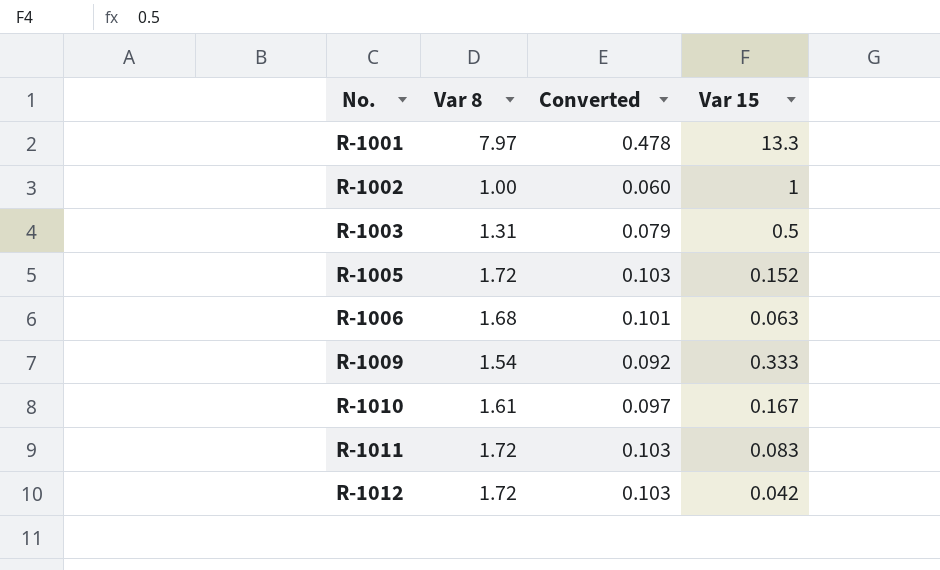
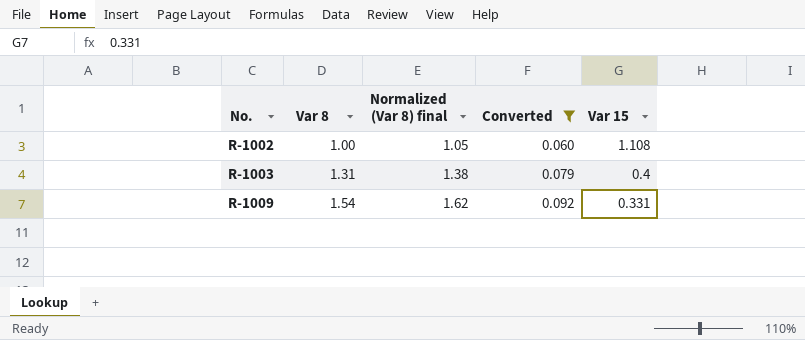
filter: none -> Converted <= 0.092
column Normalized (Var 8) final | formula: none -> [Var 8] * 1.05
R-1002 | Var 15: 1 -> 1.108
R-1003 | Var 15: 0.5 -> 0.4
R-1009 | Var 15: 0.333 -> 0.331

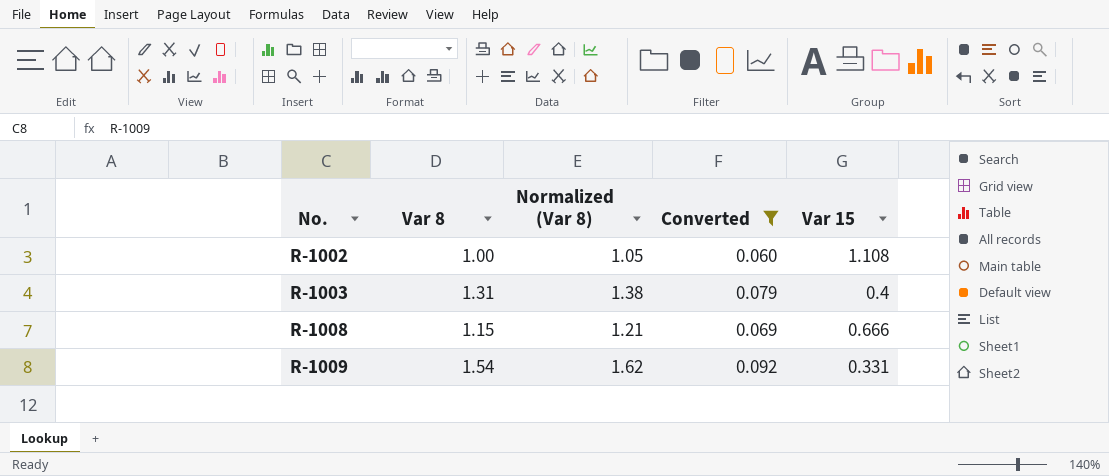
column name: Normalized (Var 8) final -> Normalized (Var 8)
row R-1008: none -> 1.15 | 1.21 | 0.069 | 0.666

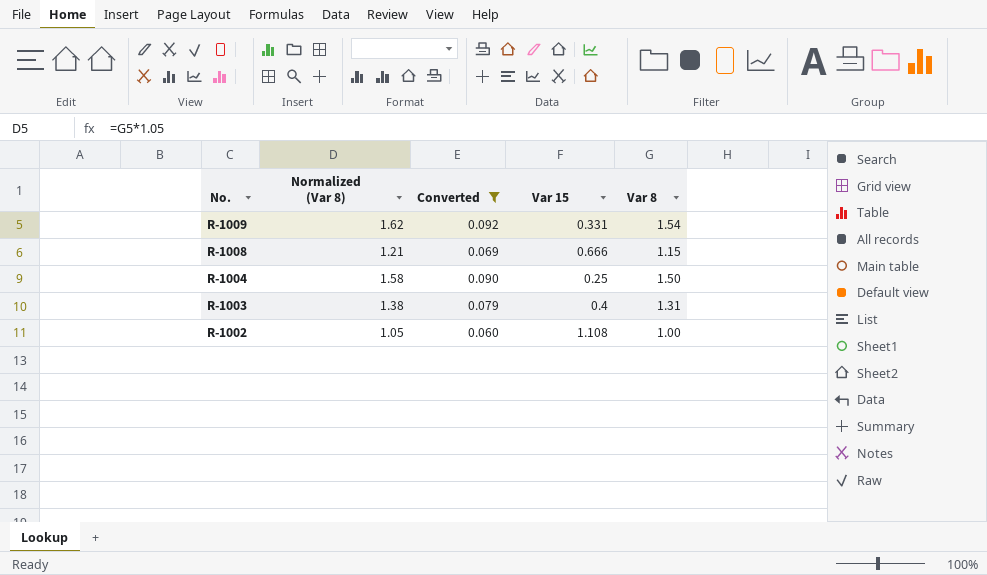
row order: No. ascending -> No. descending
column Var 8 | position: 2 -> 5
row R-1004: none -> 1.58 | 0.090 | 0.25 | 1.50

